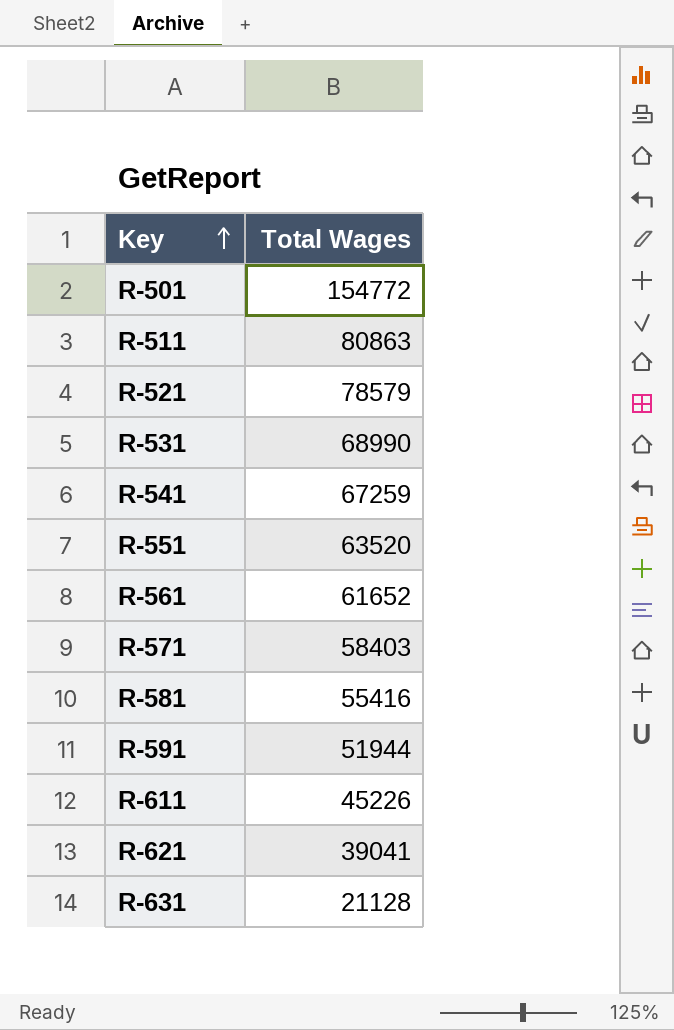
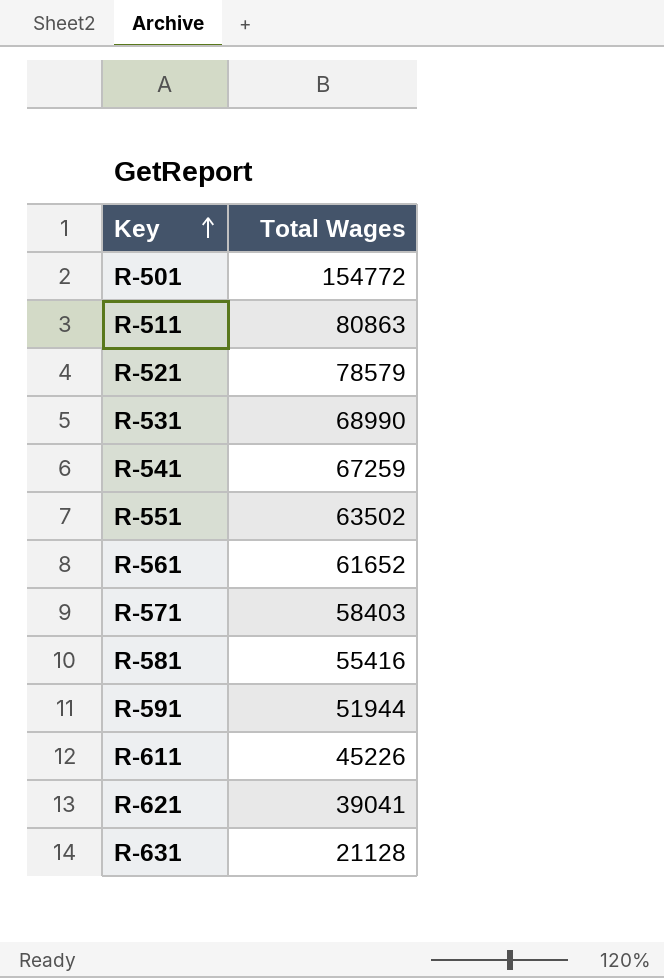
R-551 | Total Wages: 63520 -> 63502

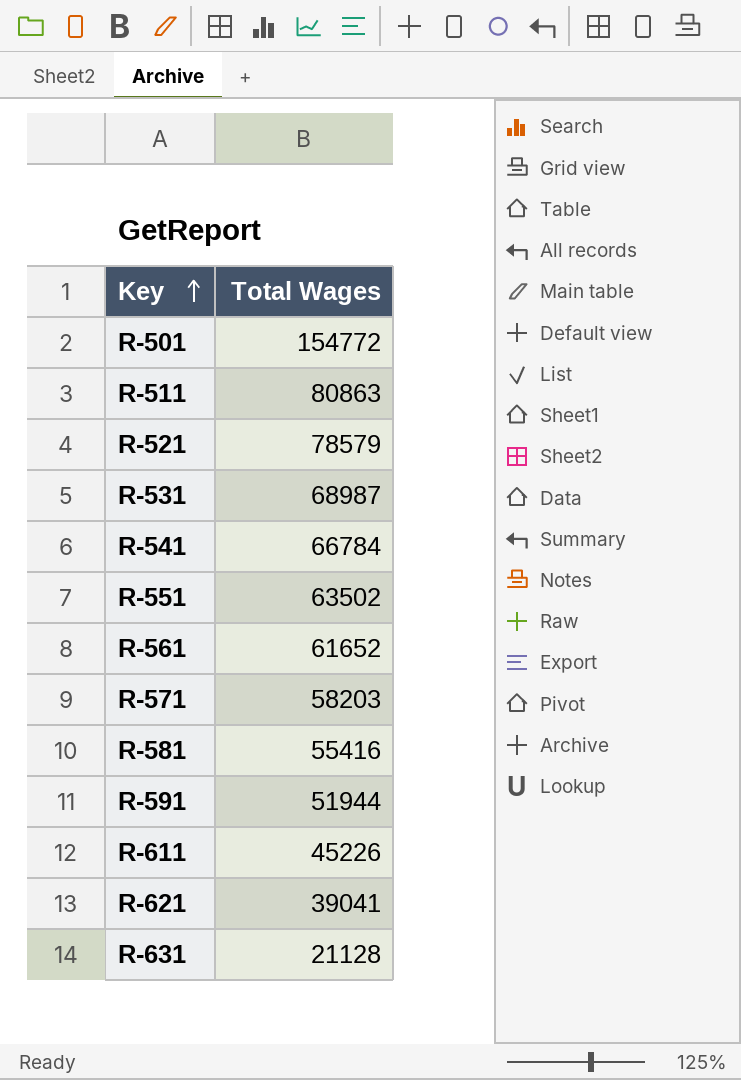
R-531 | Total Wages: 68990 -> 68987
R-541 | Total Wages: 67259 -> 66784
R-571 | Total Wages: 58403 -> 58203

